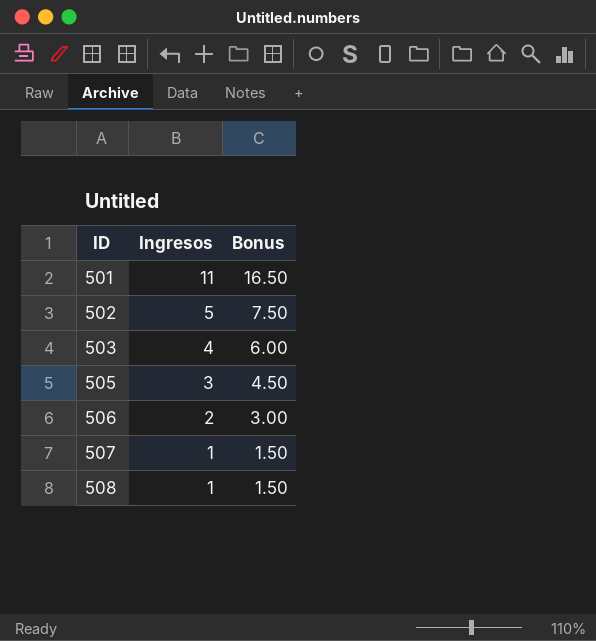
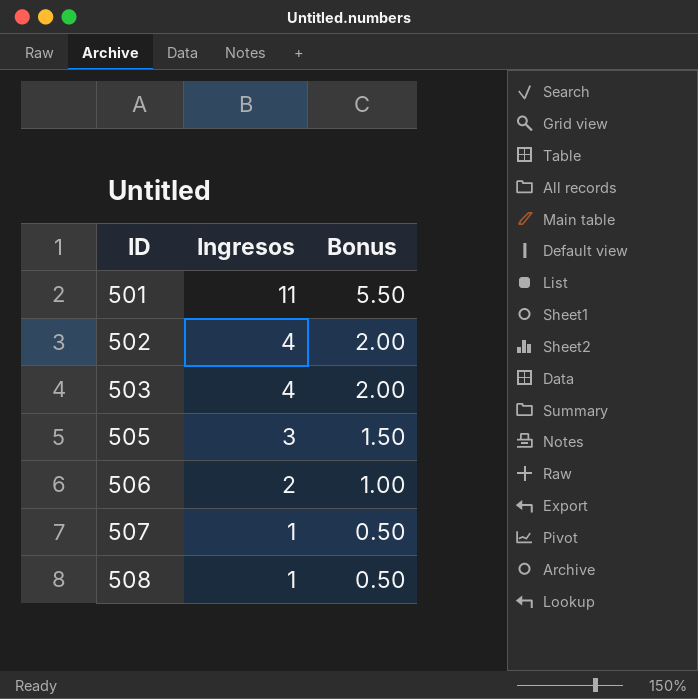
column Bonus | formula: [Ingresos] * 1.5 -> [Ingresos] * 0.5
502 | Ingresos: 5 -> 4

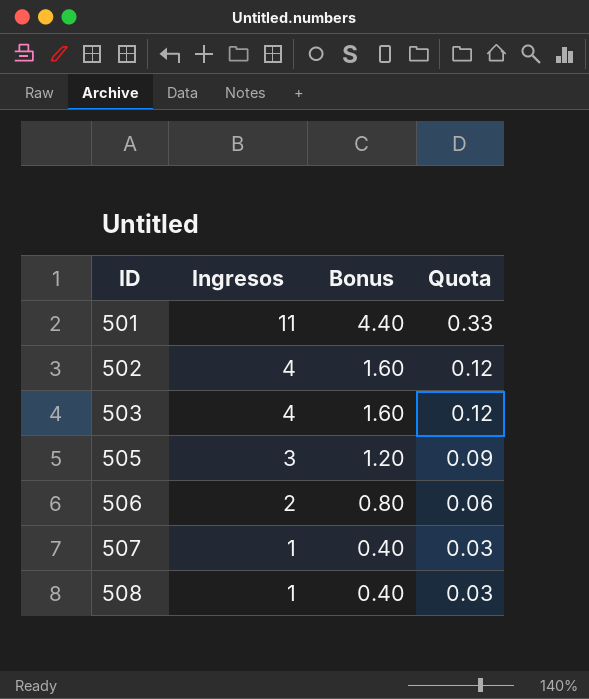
column Bonus | formula: [Ingresos] * 0.5 -> [Ingresos] * 0.4
column Quota | formula: none -> [Ingresos] * 0.03

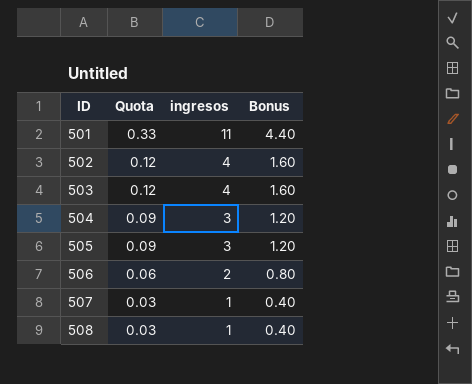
column Quota | position: 4 -> 2
column name: Ingresos -> ingresos
row 504: none -> 0.09 | 3 | 1.20

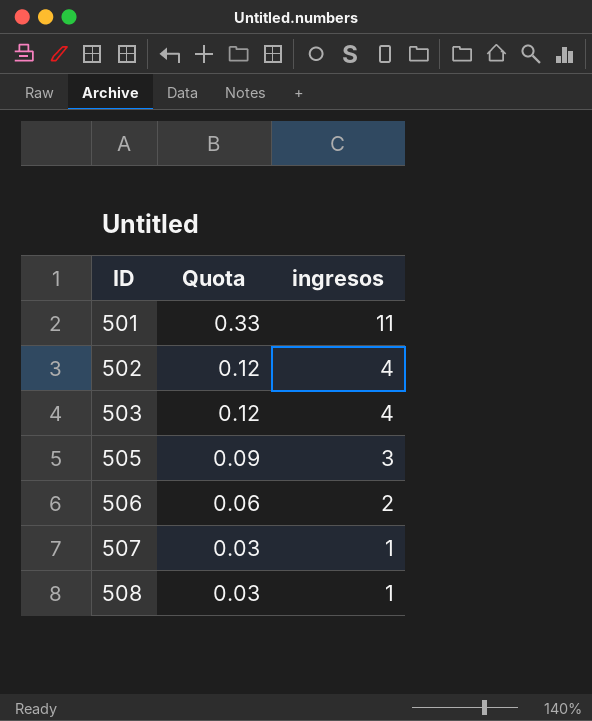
column Bonus | formula: [ingresos] * 0.4 -> none
row 504: 0.09 | 3 | 1.20 -> none

